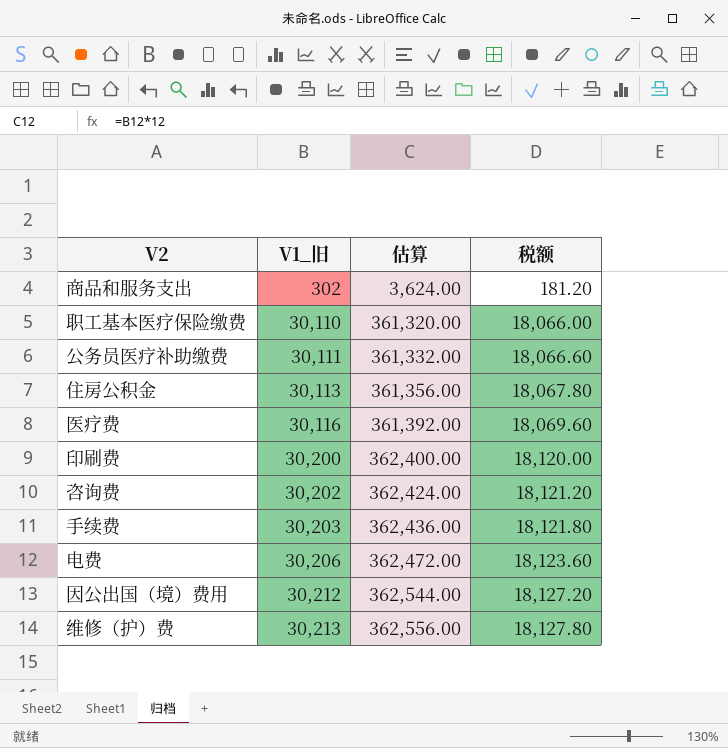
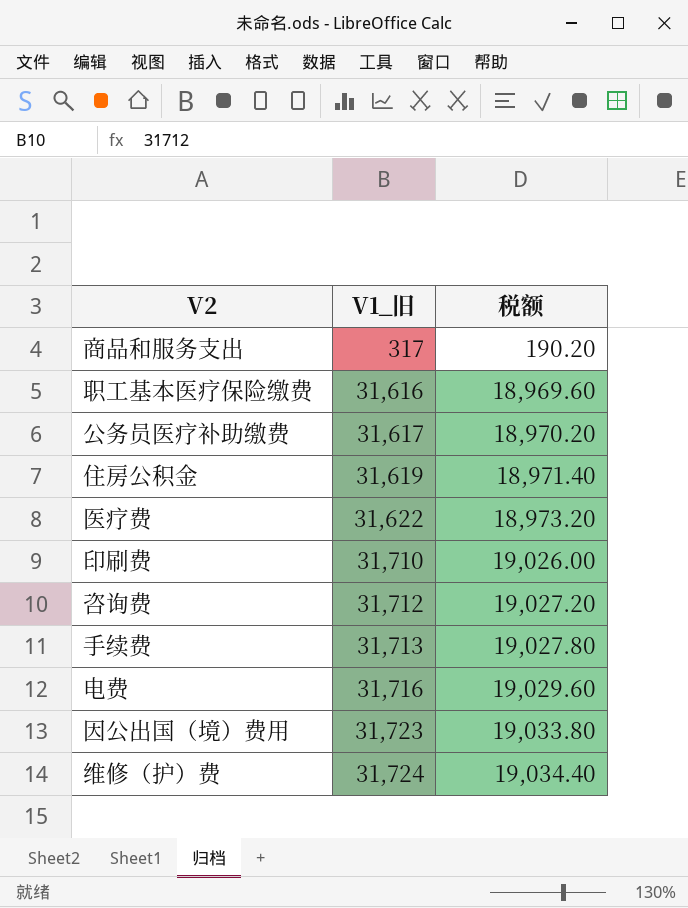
column 估算 | formula: [V1_旧] * 12 -> none
商品和服务支出 | V1_旧: 302 -> 317
商品和服务支出 | 税额: 181.20 -> 190.20
职工基本医疗保险缴费 | V1_旧: 30,110 -> 31,616
职工基本医疗保险缴费 | 税额: 18,066.00 -> 18,969.60
公务员医疗补助缴费 | V1_旧: 30,111 -> 31,617
公务员医疗补助缴费 | 税额: 18,066.60 -> 18,970.20
住房公积金 | V1_旧: 30,113 -> 31,619
住房公积金 | 税额: 18,067.80 -> 18,971.40
医疗费 | V1_旧: 30,116 -> 31,622
医疗费 | 税额: 18,069.60 -> 18,973.20
印刷费 | V1_旧: 30,200 -> 31,710
印刷费 | 税额: 18,120.00 -> 19,026.00
咨询费 | V1_旧: 30,202 -> 31,712
咨询费 | 税额: 18,121.20 -> 19,027.20
手续费 | V1_旧: 30,203 -> 31,713
手续费 | 税额: 18,121.80 -> 19,027.80
电费 | V1_旧: 30,206 -> 31,716
电费 | 税额: 18,123.60 -> 19,029.60
因公出国（境）费用 | V1_旧: 30,212 -> 31,723
因公出国（境）费用 | 税额: 18,127.20 -> 19,033.80
维修（护）费 | V1_旧: 30,213 -> 31,724
维修（护）费 | 税额: 18,127.80 -> 19,034.40

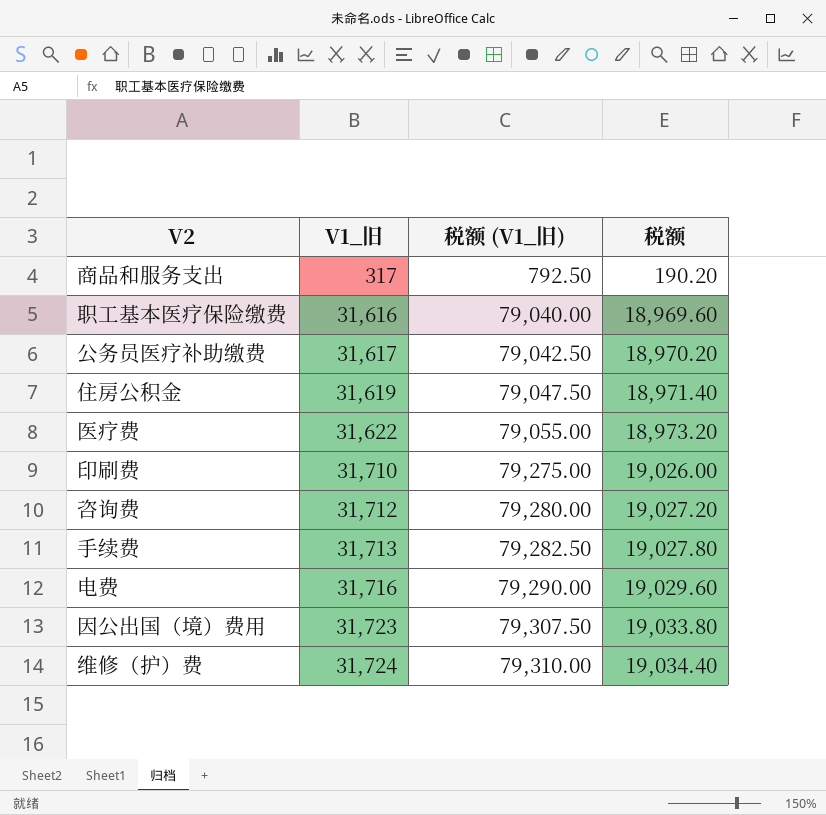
column 税额 (V1_旧) | formula: none -> [V1_旧] * 2.5

